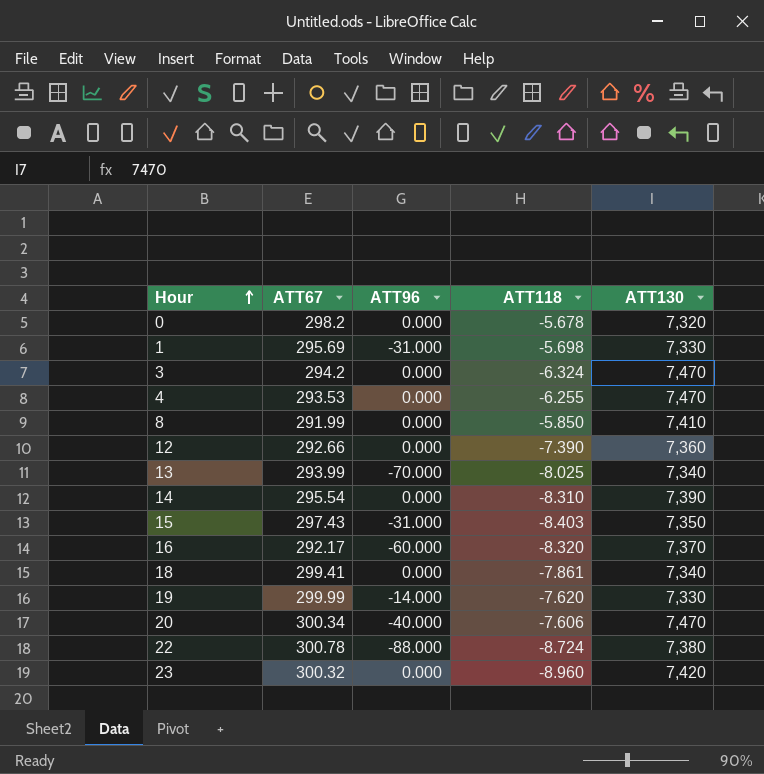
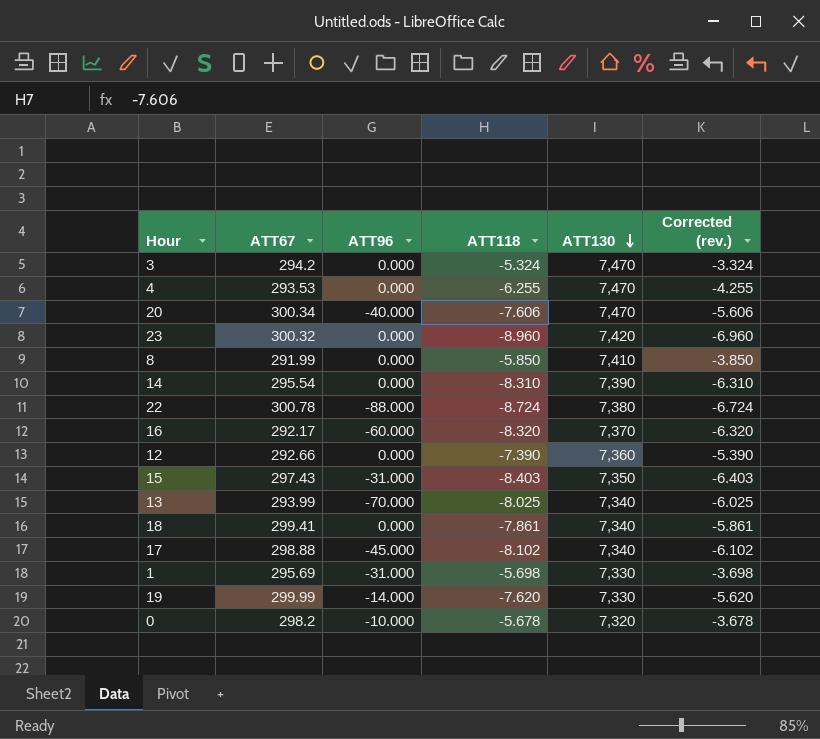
row order: Hour ascending -> ATT130 descending
column Corrected (rev.) | formula: none -> [ATT118] + 2
3 | ATT118: -6.324 -> -5.324
row 17: none -> 298.88 | -45.000 | -8.102 | 7,340 | -6.102
0 | ATT96: 0.000 -> -10.000

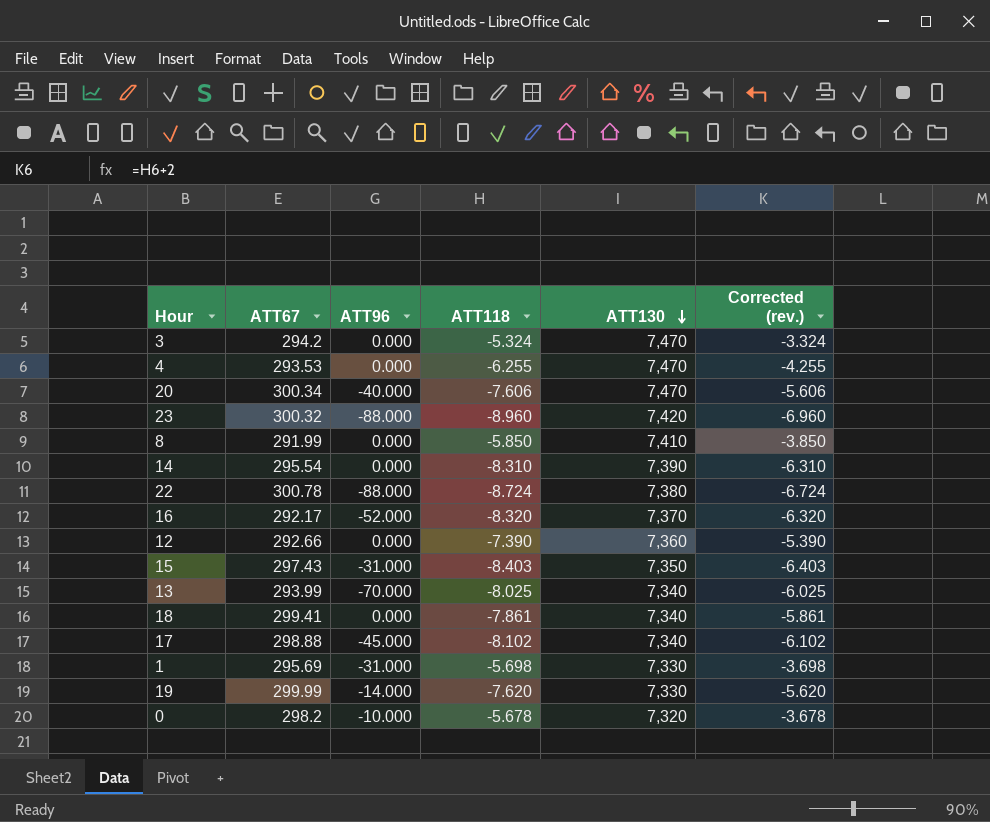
23 | ATT96: 0.000 -> -88.000
16 | ATT96: -60.000 -> -52.000

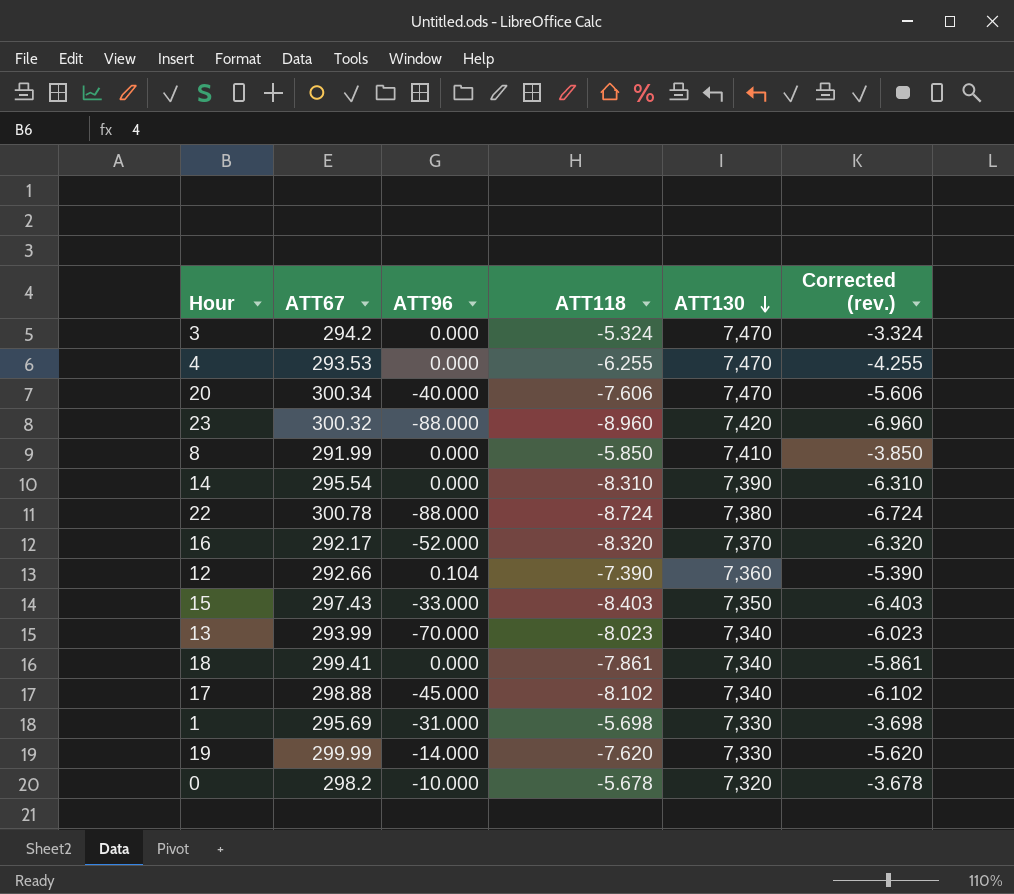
12 | ATT96: 0.000 -> 0.104
15 | ATT96: -31.000 -> -33.000
13 | ATT118: -8.025 -> -8.023
13 | Corrected (rev.): -6.025 -> -6.023

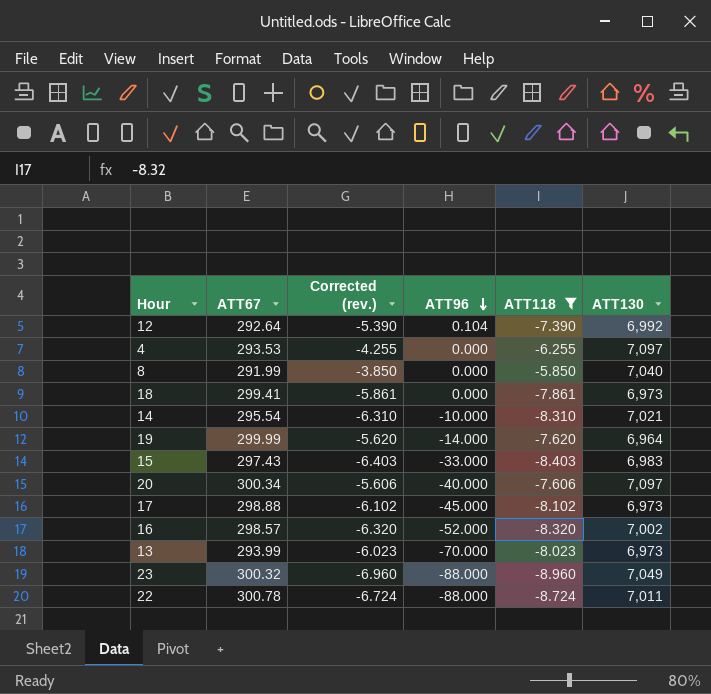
filter: none -> ATT118 <= -5.850
row order: ATT130 descending -> ATT96 descending
column Corrected (rev.) | position: 6 -> 3
12 | ATT67: 292.66 -> 292.64
12 | ATT130: 7,360 -> 6,992
4 | ATT130: 7,470 -> 7,097
8 | ATT130: 7,410 -> 7,040
18 | ATT130: 7,340 -> 6,973
14 | ATT96: 0.000 -> -10.000
14 | ATT130: 7,390 -> 7,021
19 | ATT130: 7,330 -> 6,964
15 | ATT130: 7,350 -> 6,983
20 | ATT130: 7,470 -> 7,097
17 | ATT130: 7,340 -> 6,973
16 | ATT67: 292.17 -> 298.57
16 | ATT130: 7,370 -> 7,002
13 | ATT130: 7,340 -> 6,973
23 | ATT130: 7,420 -> 7,049
22 | ATT130: 7,380 -> 7,011

